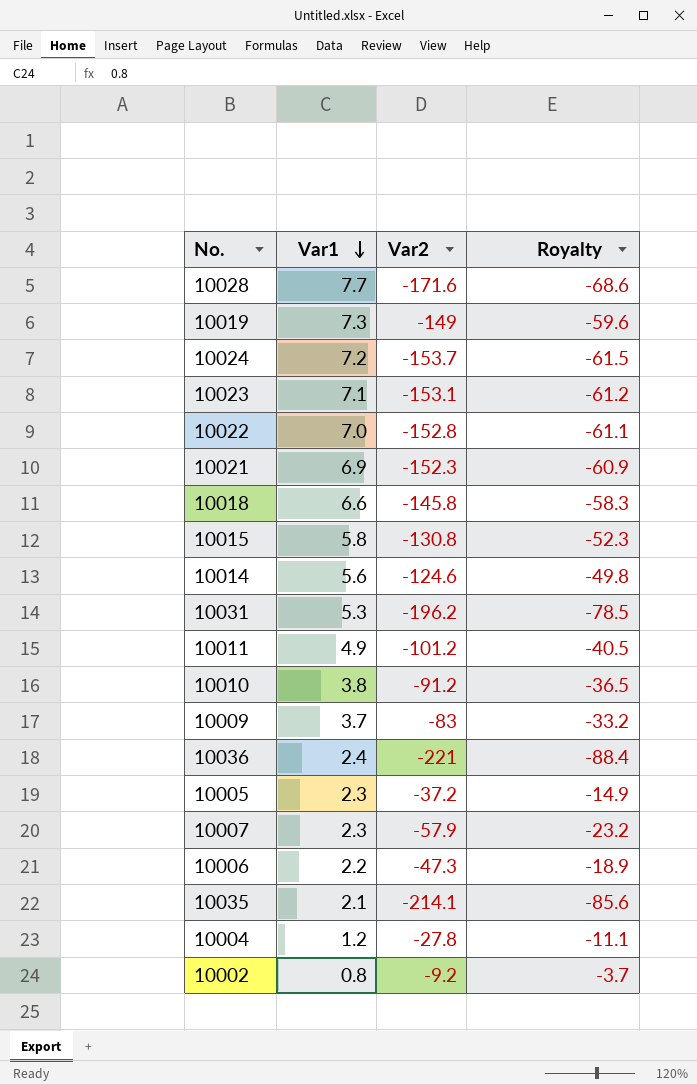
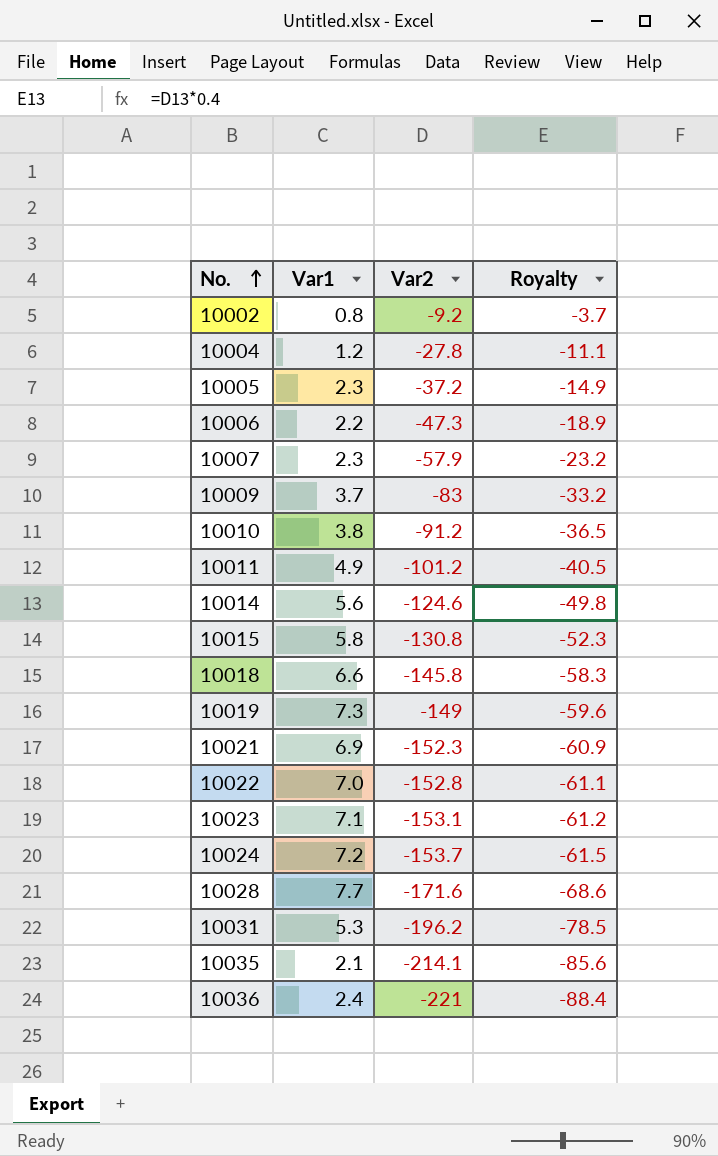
row order: Var1 descending -> No. ascending

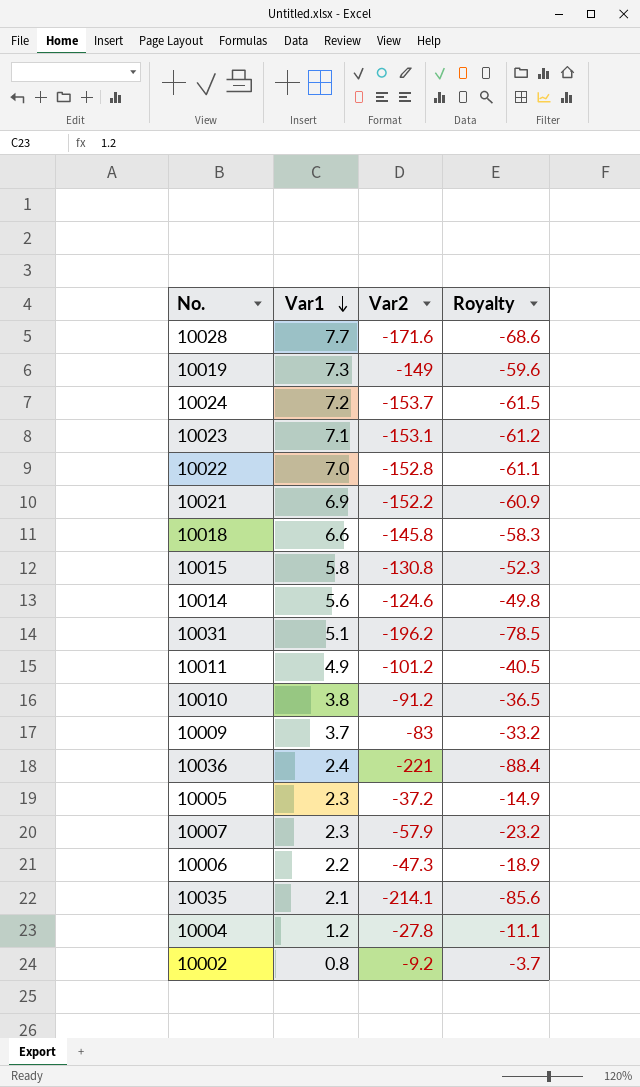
row order: No. ascending -> Var1 descending
10021 | Var2: -152.3 -> -152.2
10031 | Var1: 5.3 -> 5.1

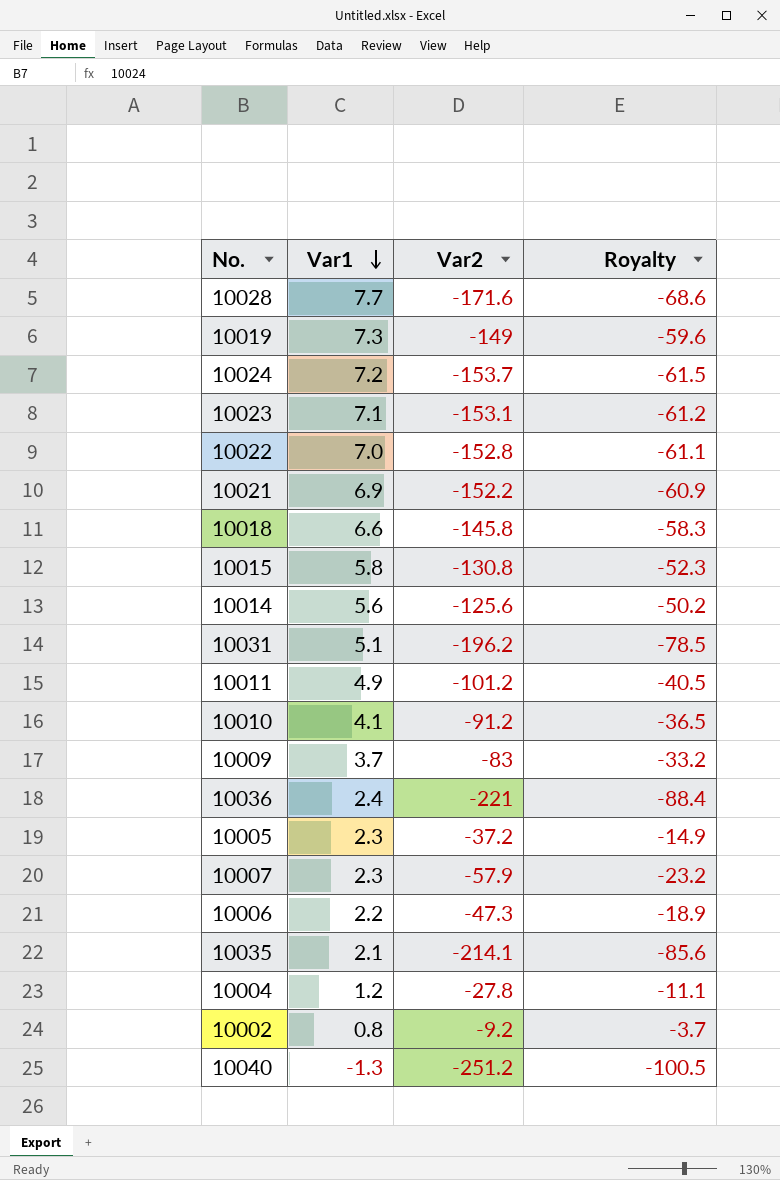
10014 | Var2: -124.6 -> -125.6
10014 | Royalty: -49.8 -> -50.2
10010 | Var1: 3.8 -> 4.1
row 10040: none -> -1.3 | -251.2 | -100.5

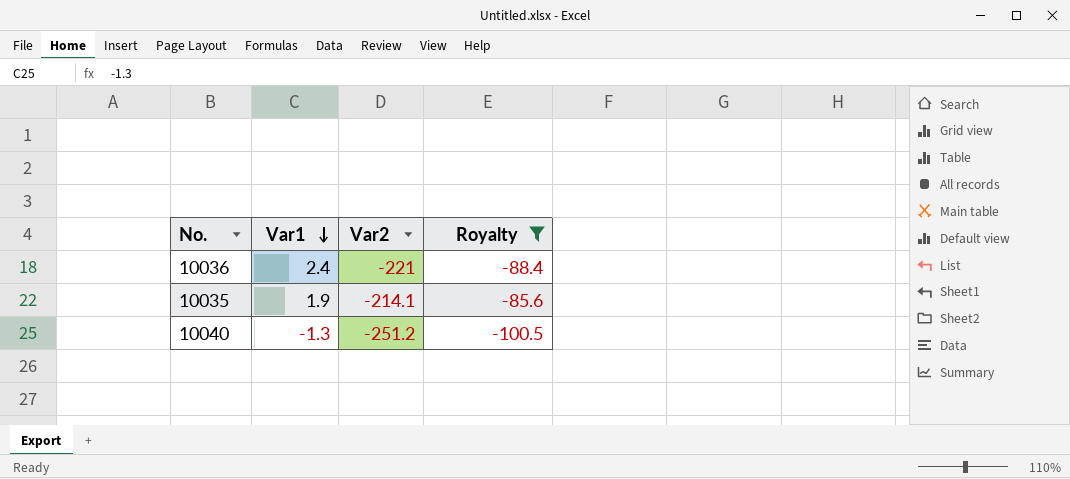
filter: none -> Royalty <= -85.6
10035 | Var1: 2.1 -> 1.9

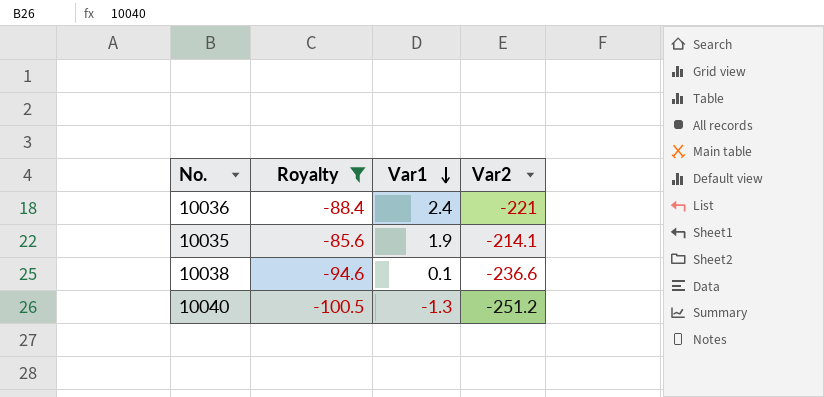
column Royalty | position: 4 -> 2
row 10038: none -> -94.6 | 0.1 | -236.6

